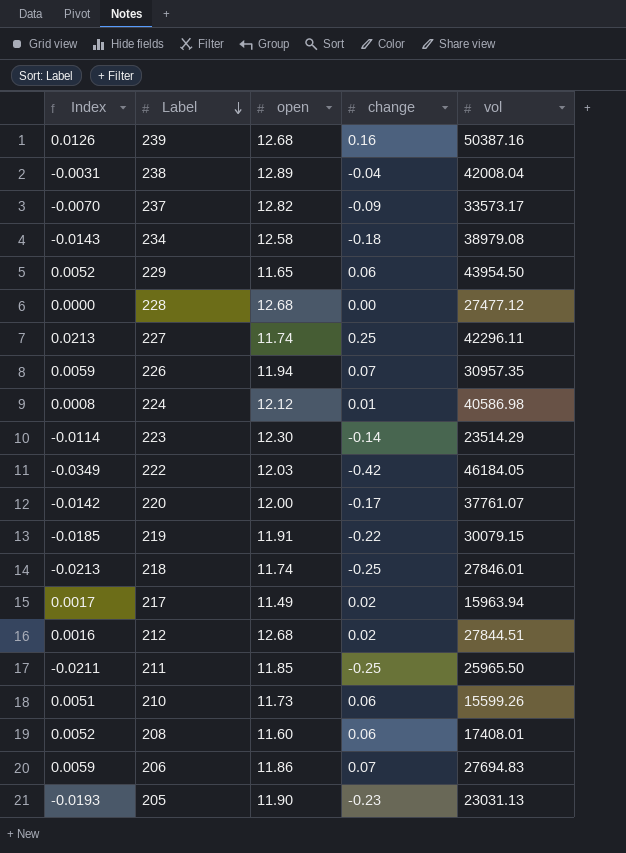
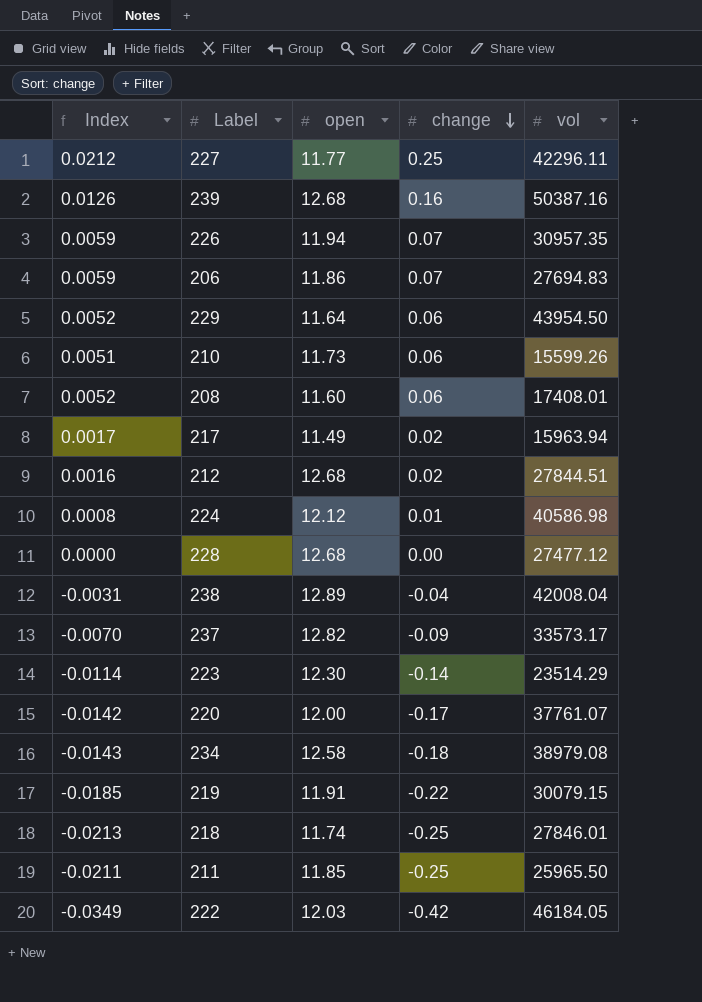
row order: Label descending -> change descending
row 205: -0.0193 | 11.90 | -0.23 | 23031.13 -> none
227 | Index: 0.0213 -> 0.0212
227 | open: 11.74 -> 11.77
229 | open: 11.65 -> 11.64

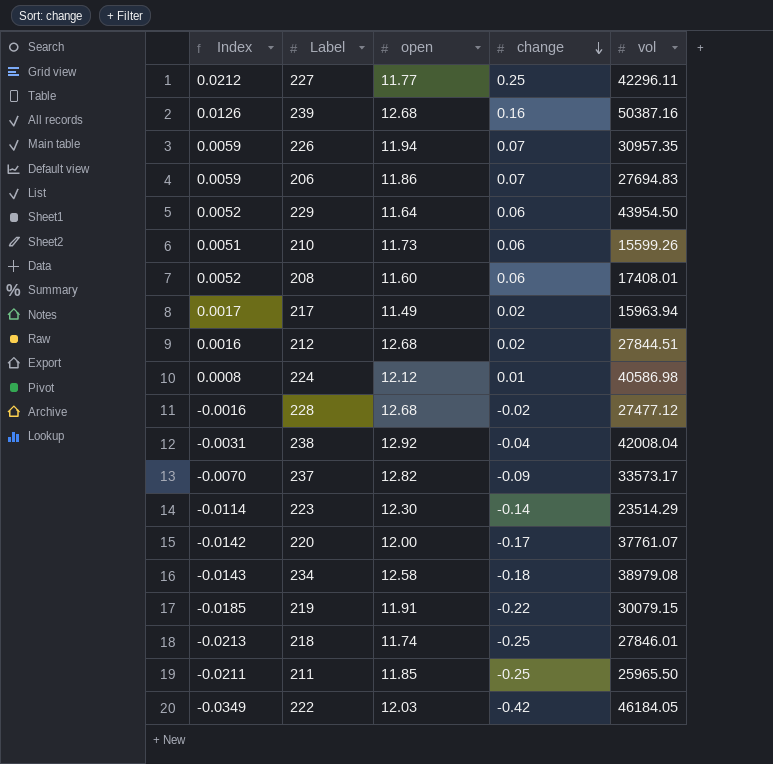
228 | Index: 0.0000 -> -0.0016
228 | change: 0.00 -> -0.02
238 | open: 12.89 -> 12.92

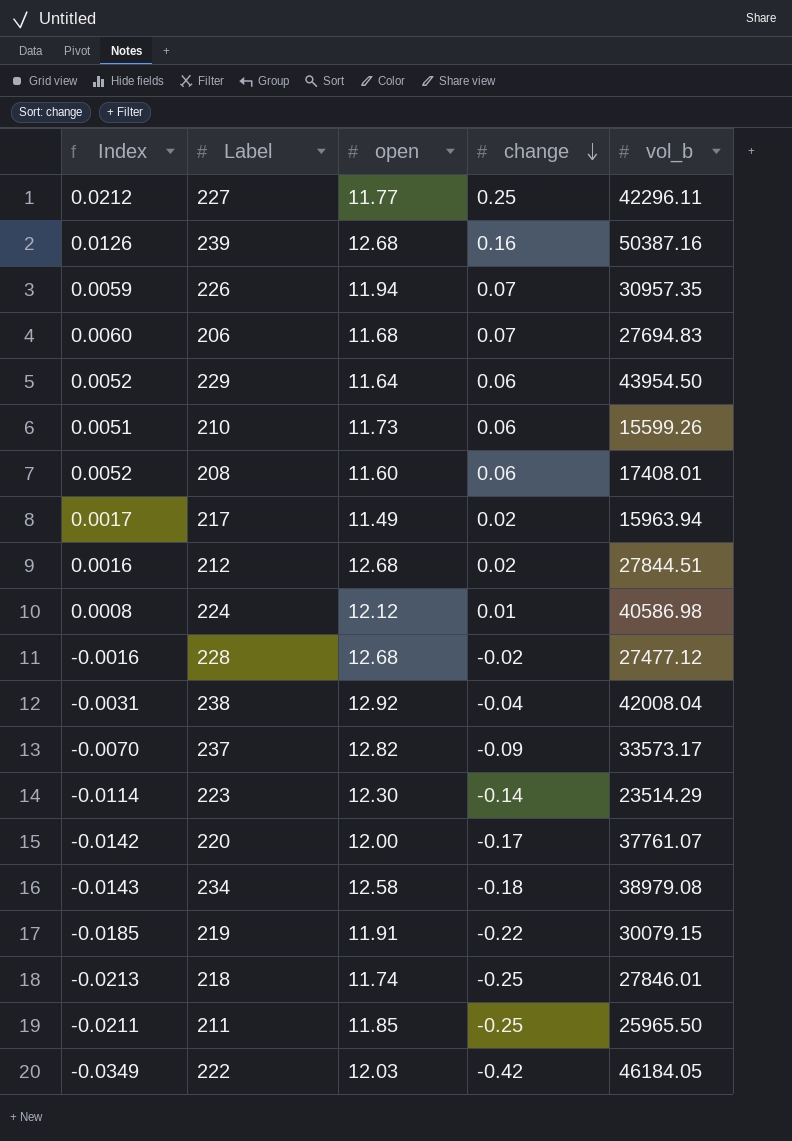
column name: vol -> vol_b
206 | Index: 0.0059 -> 0.0060
206 | open: 11.86 -> 11.68

